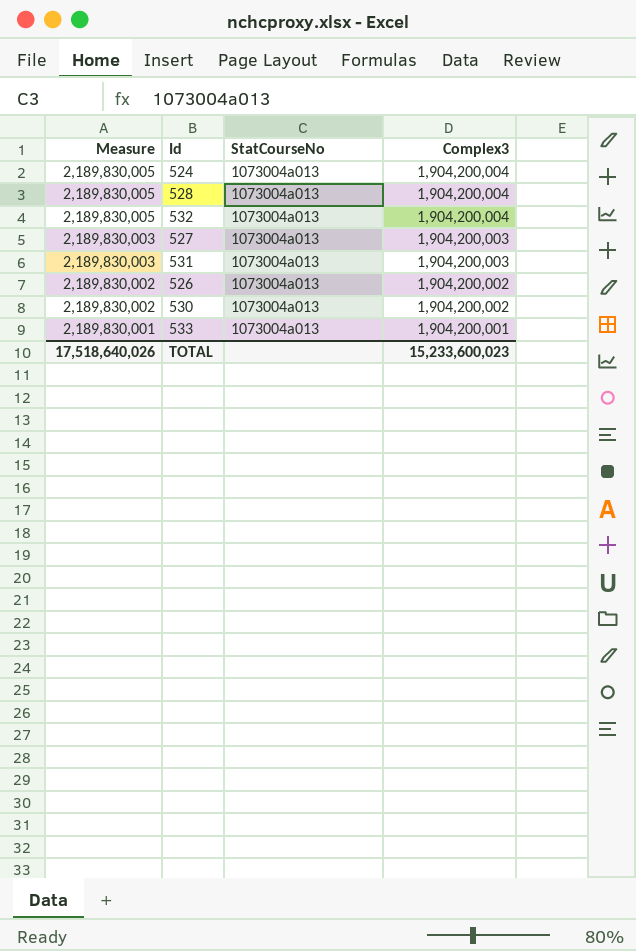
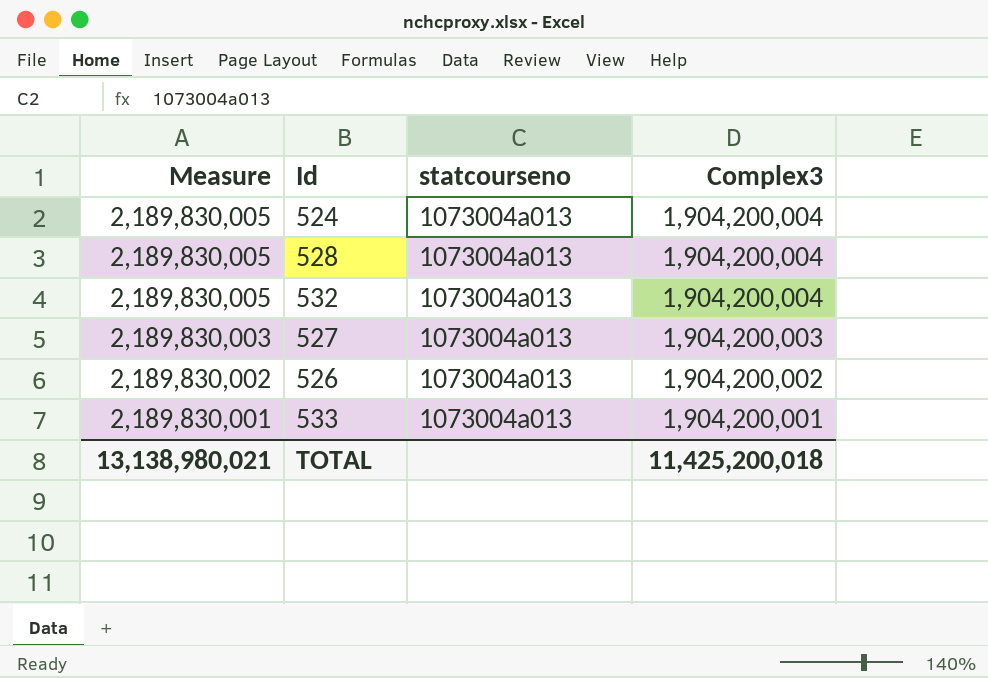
column name: StatCourseNo -> statcourseno
row 531: 2,189,830,003 | 1073004a013 | 1,904,200,003 -> none
row 530: 2,189,830,002 | 1073004a013 | 1,904,200,002 -> none
TOTAL | Measure: 17,518,640,026 -> 13,138,980,021
TOTAL | Complex3: 15,233,600,023 -> 11,425,200,018

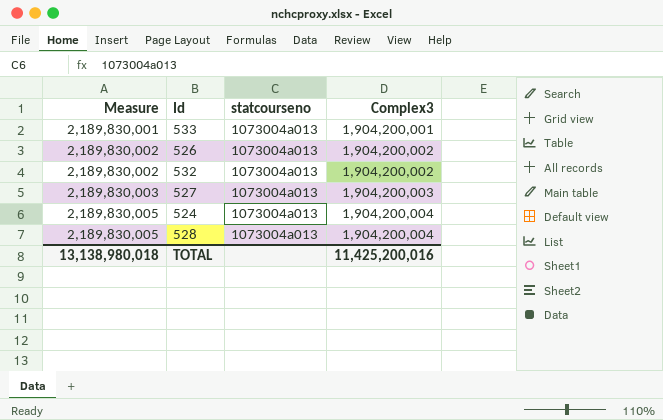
row order: Measure descending -> Measure ascending
532 | Measure: 2,189,830,005 -> 2,189,830,002
532 | Complex3: 1,904,200,004 -> 1,904,200,002
TOTAL | Measure: 13,138,980,021 -> 13,138,980,018
TOTAL | Complex3: 11,425,200,018 -> 11,425,200,016

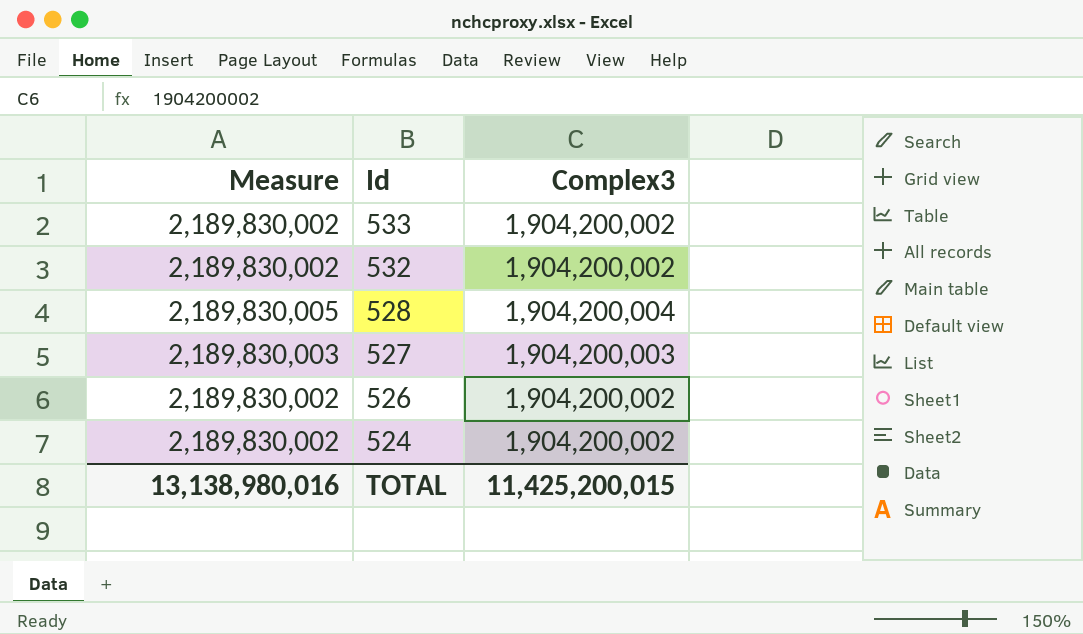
row order: Measure ascending -> Id descending
column statcourseno | position: 3 -> none
533 | Measure: 2,189,830,001 -> 2,189,830,002
533 | Complex3: 1,904,200,001 -> 1,904,200,002
524 | Measure: 2,189,830,005 -> 2,189,830,002
524 | Complex3: 1,904,200,004 -> 1,904,200,002
TOTAL | Measure: 13,138,980,018 -> 13,138,980,016
TOTAL | Complex3: 11,425,200,016 -> 11,425,200,015

